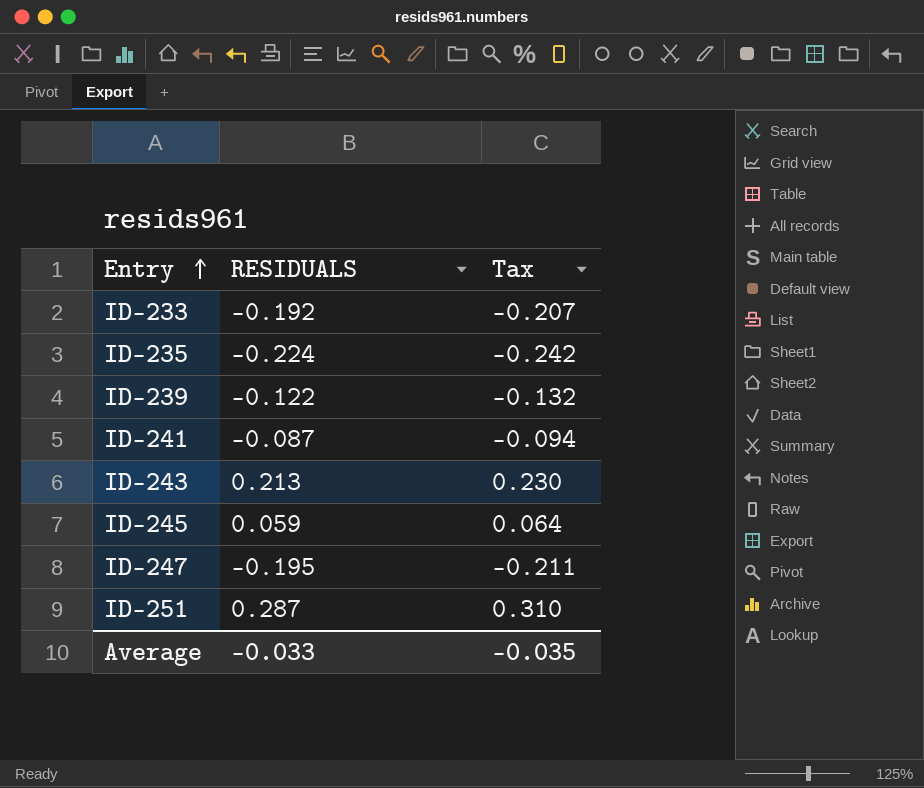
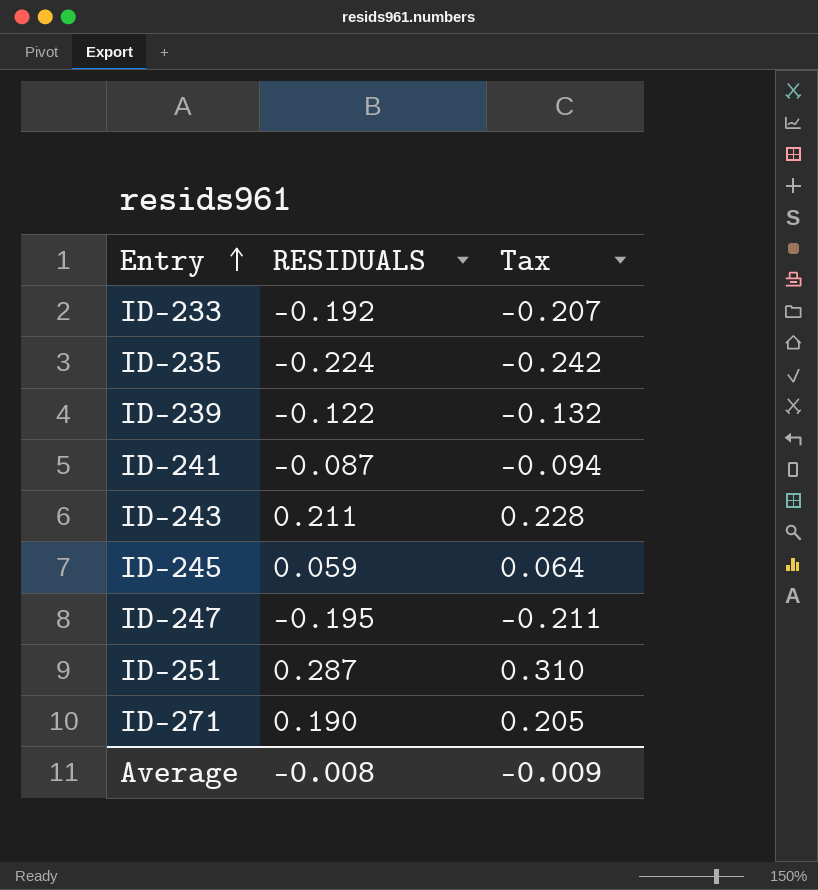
ID-243 | RESIDUALS: 0.213 -> 0.211
ID-243 | Tax: 0.230 -> 0.228
row ID-271: none -> 0.190 | 0.205
Average | RESIDUALS: -0.033 -> -0.008
Average | Tax: -0.035 -> -0.009

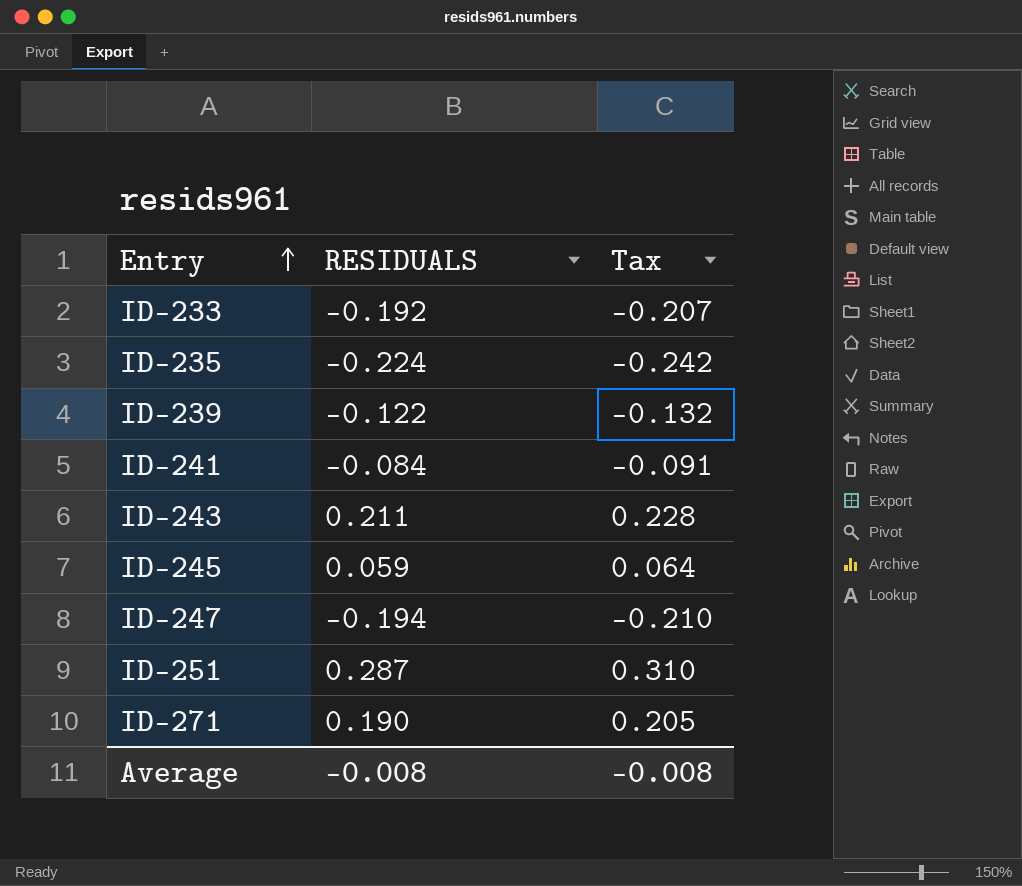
ID-241 | RESIDUALS: -0.087 -> -0.084
ID-241 | Tax: -0.094 -> -0.091
ID-247 | RESIDUALS: -0.195 -> -0.194
ID-247 | Tax: -0.211 -> -0.210
Average | Tax: -0.009 -> -0.008

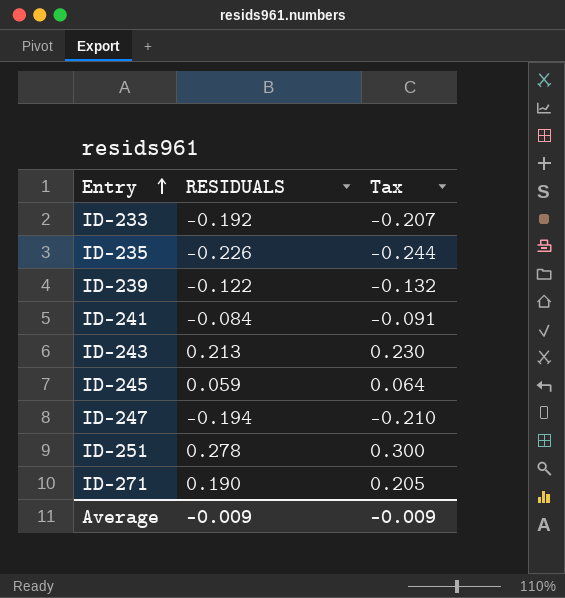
ID-235 | RESIDUALS: -0.224 -> -0.226
ID-235 | Tax: -0.242 -> -0.244
ID-243 | RESIDUALS: 0.211 -> 0.213
ID-243 | Tax: 0.228 -> 0.230
ID-251 | RESIDUALS: 0.287 -> 0.278
ID-251 | Tax: 0.310 -> 0.300
Average | RESIDUALS: -0.008 -> -0.009
Average | Tax: -0.008 -> -0.009

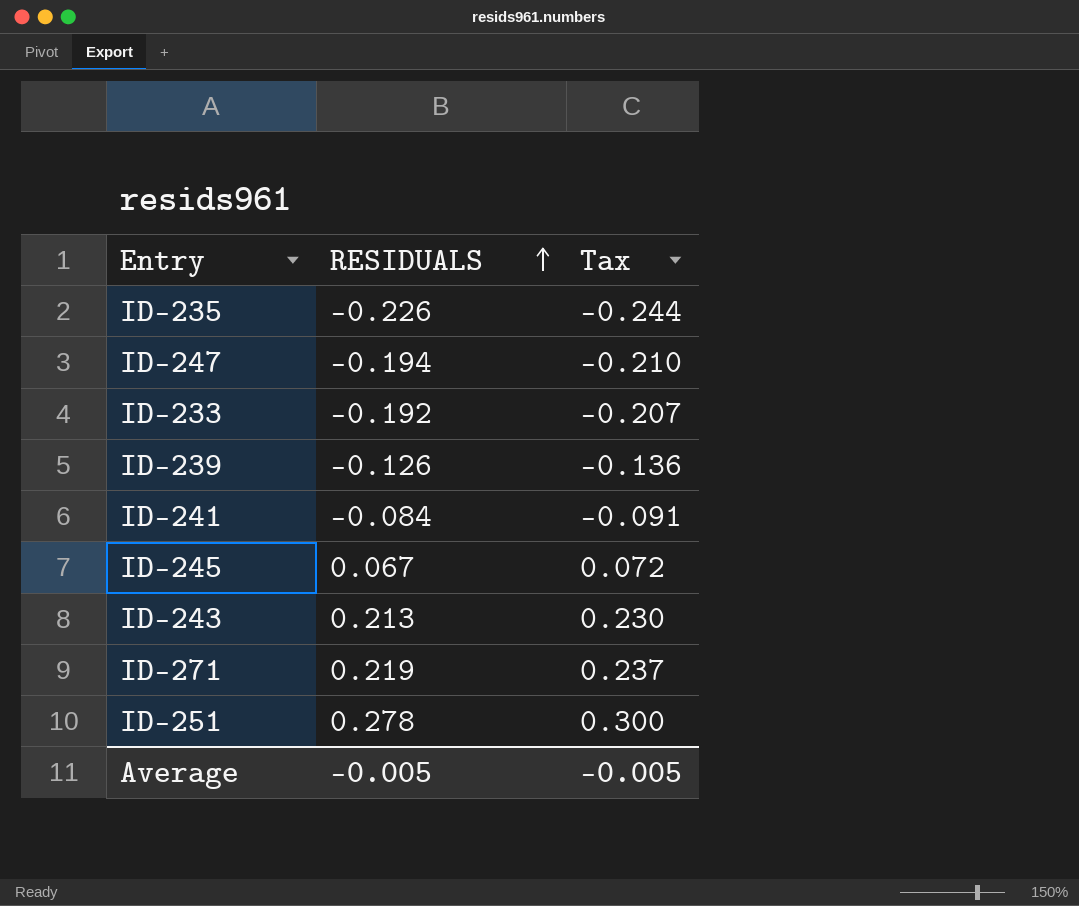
row order: Entry ascending -> RESIDUALS ascending
ID-239 | RESIDUALS: -0.122 -> -0.126
ID-239 | Tax: -0.132 -> -0.136
ID-245 | RESIDUALS: 0.059 -> 0.067
ID-245 | Tax: 0.064 -> 0.072
ID-271 | RESIDUALS: 0.190 -> 0.219
ID-271 | Tax: 0.205 -> 0.237
Average | RESIDUALS: -0.009 -> -0.005
Average | Tax: -0.009 -> -0.005

